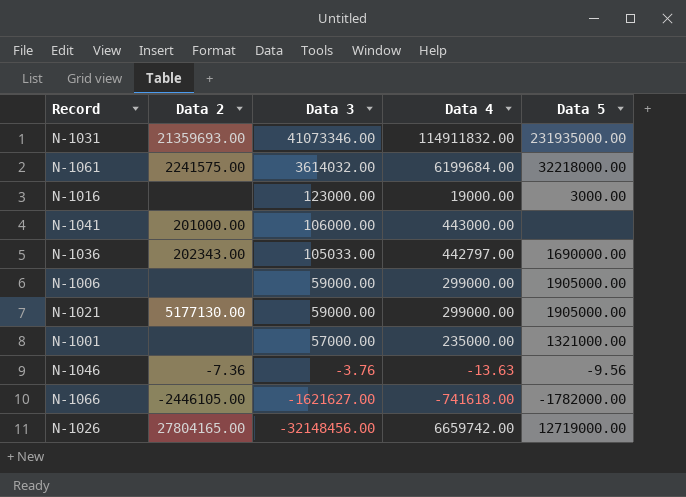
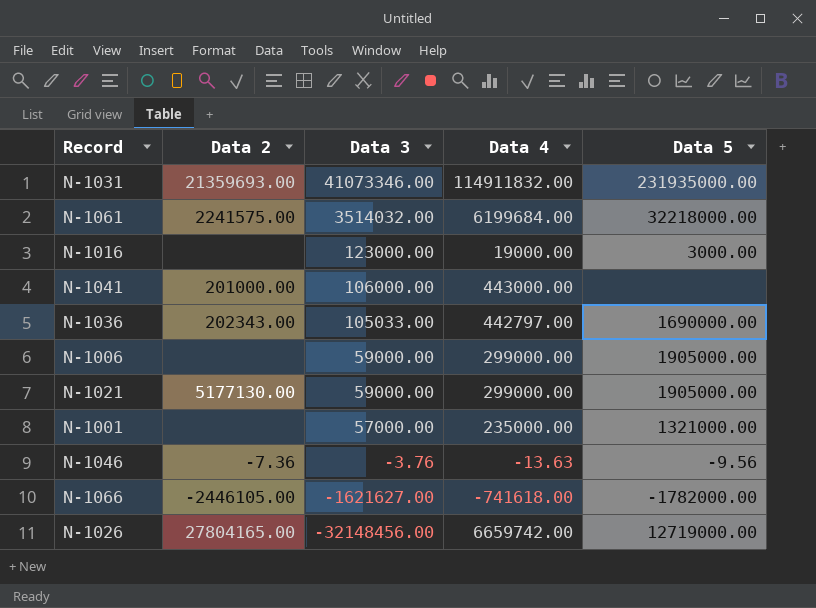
N-1061 | Data 3: 3614032.00 -> 3514032.00

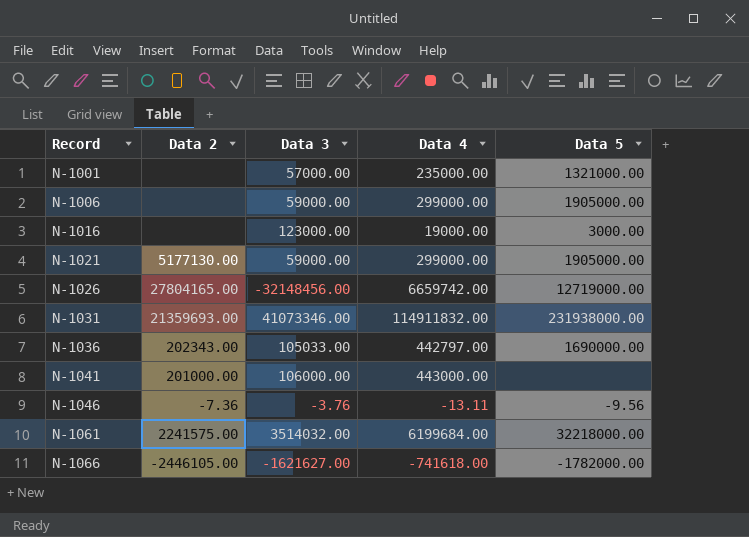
row order: Data 3 descending -> Record ascending
N-1031 | Data 5: 231935000.00 -> 231938000.00
N-1046 | Data 4: -13.63 -> -13.11

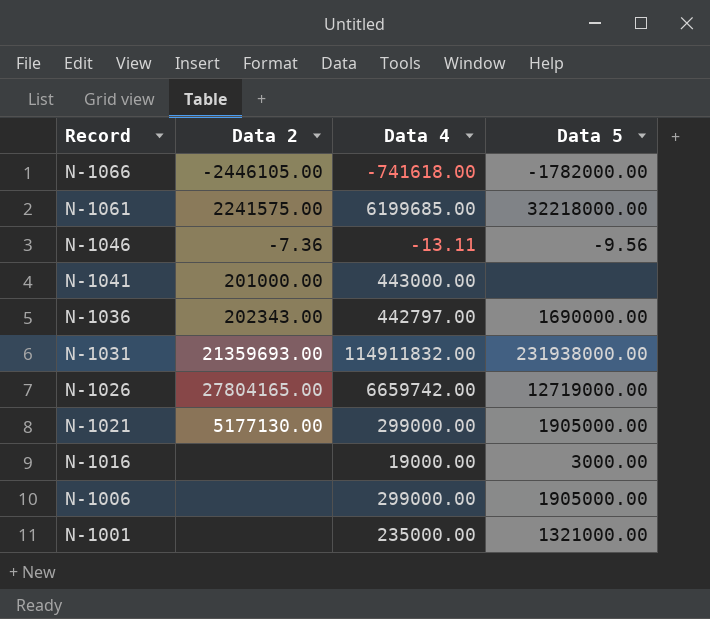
row order: Record ascending -> Record descending
column Data 3 | position: 3 -> none
N-1061 | Data 4: 6199684.00 -> 6199685.00

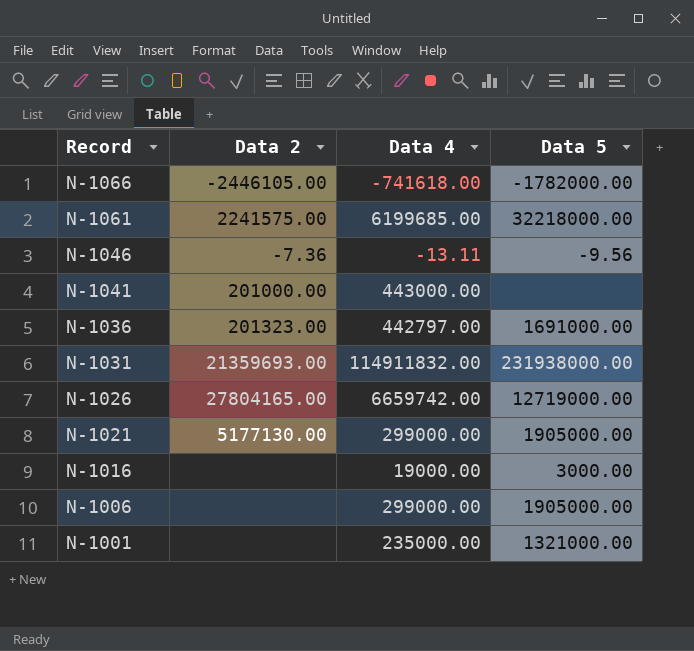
N-1036 | Data 2: 202343.00 -> 201323.00
N-1036 | Data 5: 1690000.00 -> 1691000.00

